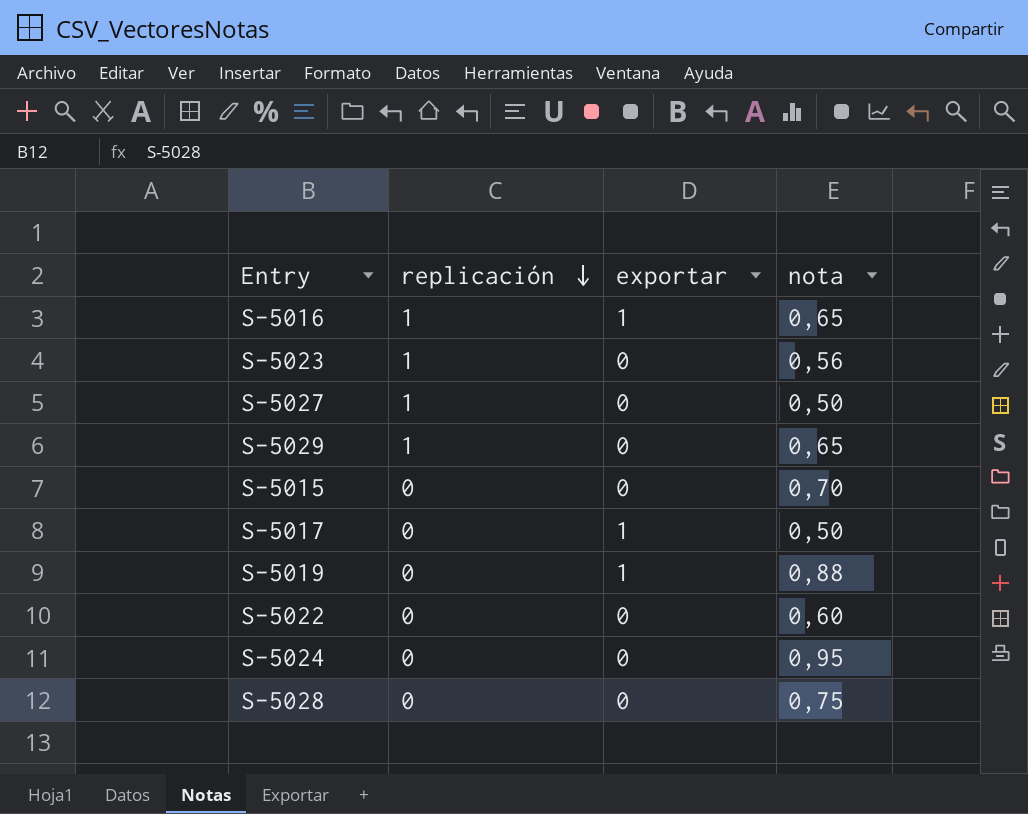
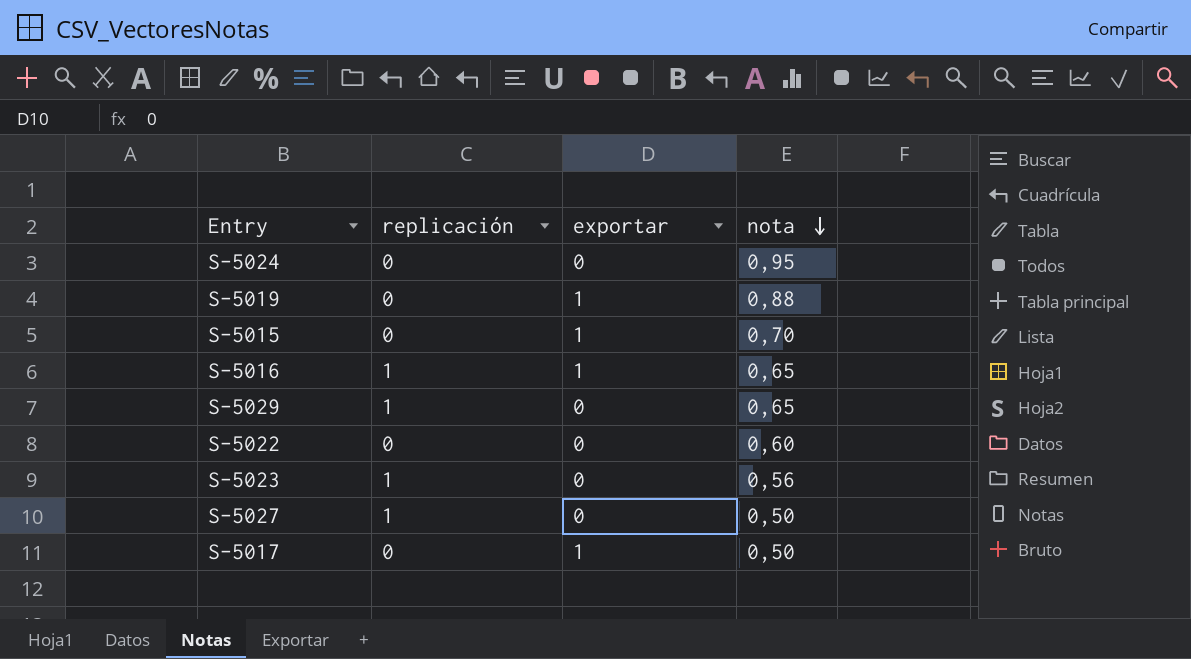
row order: replicación descending -> nota descending
row S-5028: 0 | 0 | 0,75 -> none
S-5015 | exportar: 0 -> 1

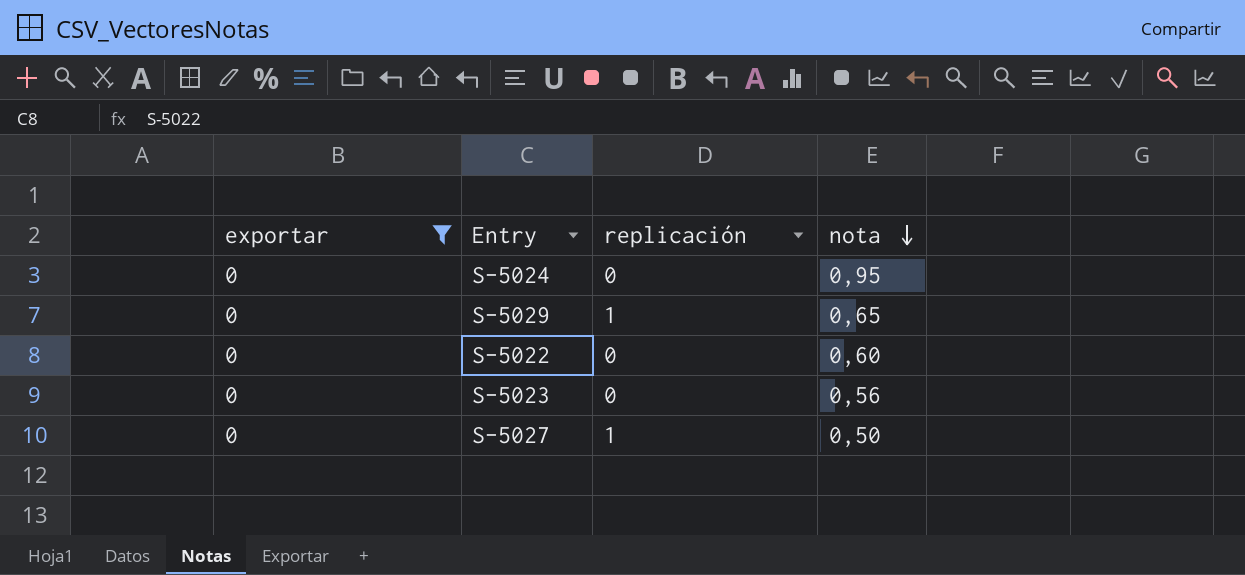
filter: none -> exportar = 0
column exportar | position: 3 -> 1
S-5023 | replicación: 1 -> 0

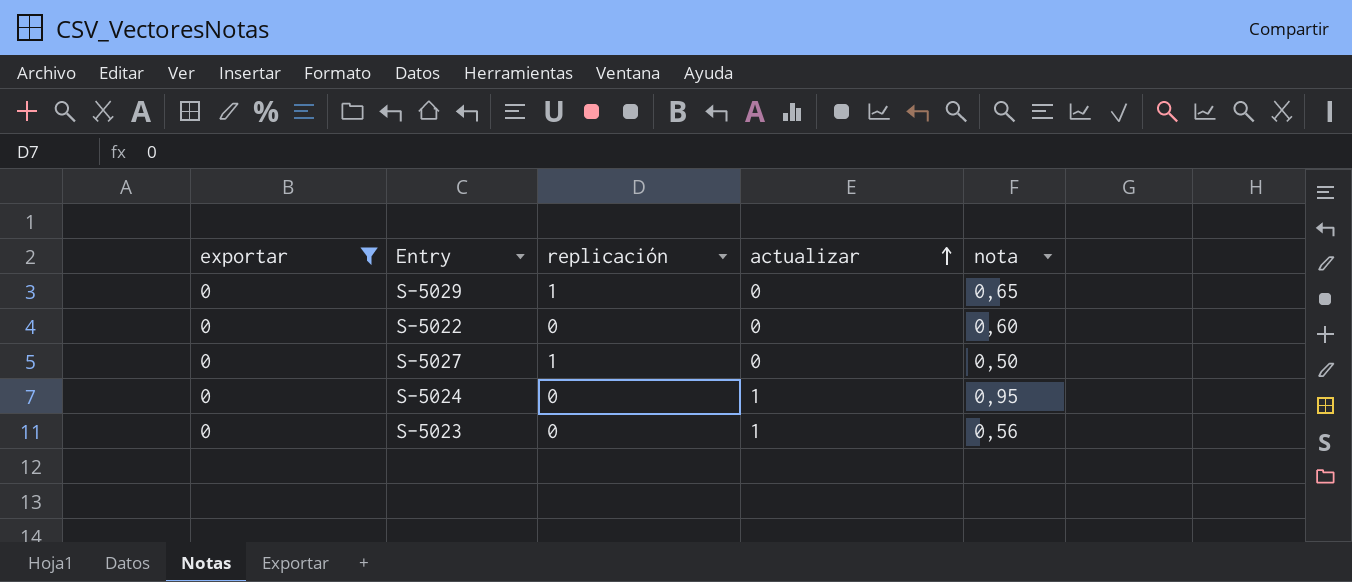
row order: nota descending -> actualizar ascending
column actualizar | position: none -> 4

